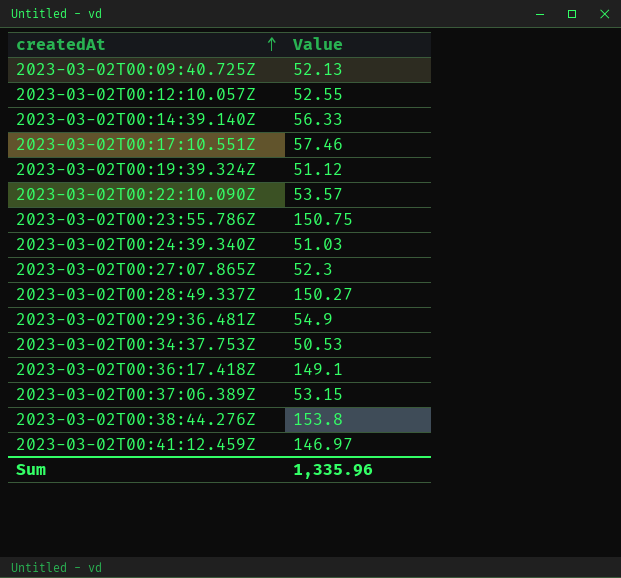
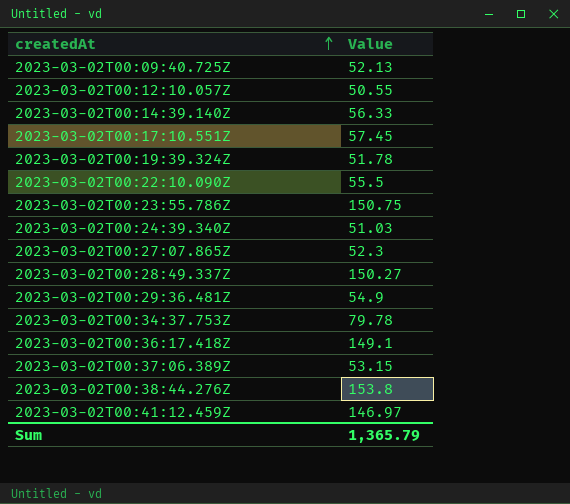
2023-03-02T00:12:10.057Z | Value: 52.55 -> 50.55
2023-03-02T00:17:10.551Z | Value: 57.46 -> 57.45
2023-03-02T00:19:39.324Z | Value: 51.12 -> 51.78
2023-03-02T00:22:10.090Z | Value: 53.57 -> 55.5
2023-03-02T00:34:37.753Z | Value: 50.53 -> 79.78
Sum | Value: 1,335.96 -> 1,365.79

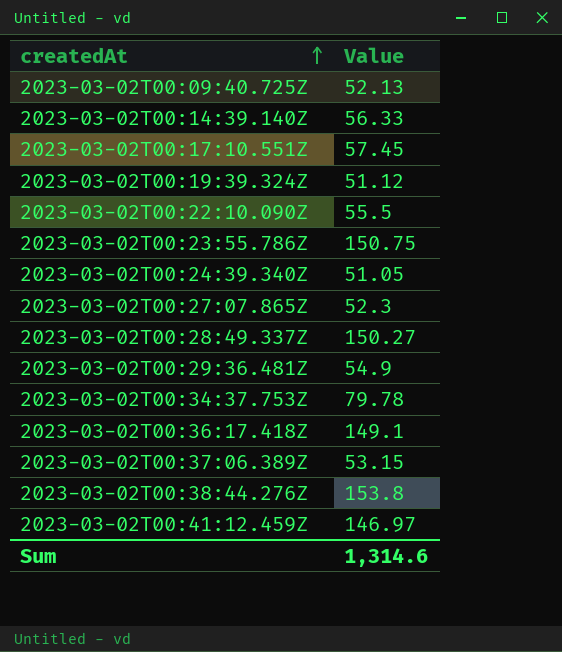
row 2023-03-02T00:12:10.057Z: 50.55 -> none
2023-03-02T00:19:39.324Z | Value: 51.78 -> 51.12
2023-03-02T00:24:39.340Z | Value: 51.03 -> 51.05
Sum | Value: 1,365.79 -> 1,314.6

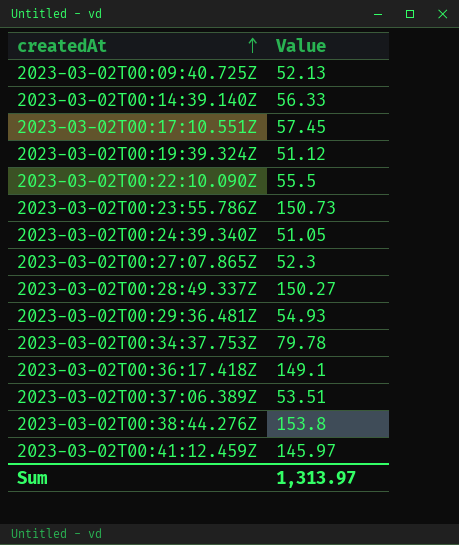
2023-03-02T00:23:55.786Z | Value: 150.75 -> 150.73
2023-03-02T00:29:36.481Z | Value: 54.9 -> 54.93
2023-03-02T00:37:06.389Z | Value: 53.15 -> 53.51
2023-03-02T00:41:12.459Z | Value: 146.97 -> 145.97
Sum | Value: 1,314.6 -> 1,313.97

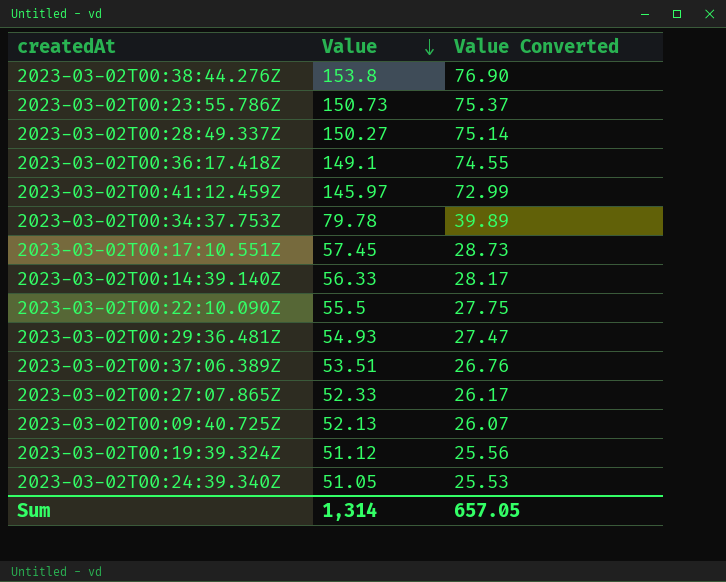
row order: createdAt ascending -> Value descending
column Value Converted | formula: none -> [Value] * 0.5
2023-03-02T00:27:07.865Z | Value: 52.3 -> 52.33
Sum | Value: 1,313.97 -> 1,314

